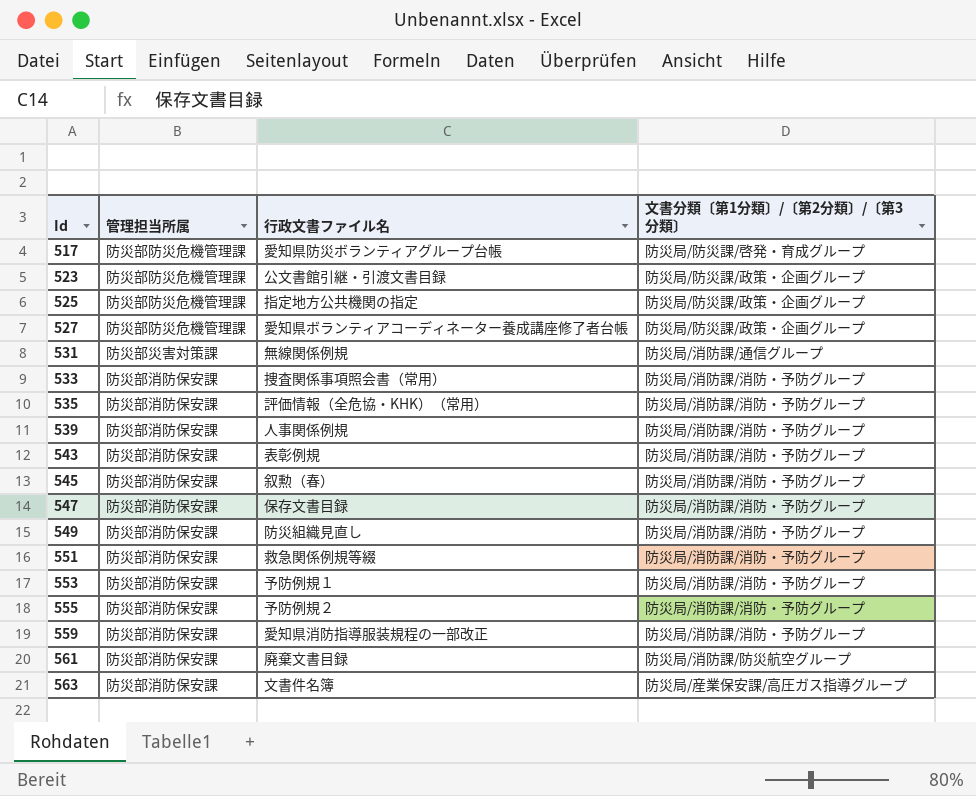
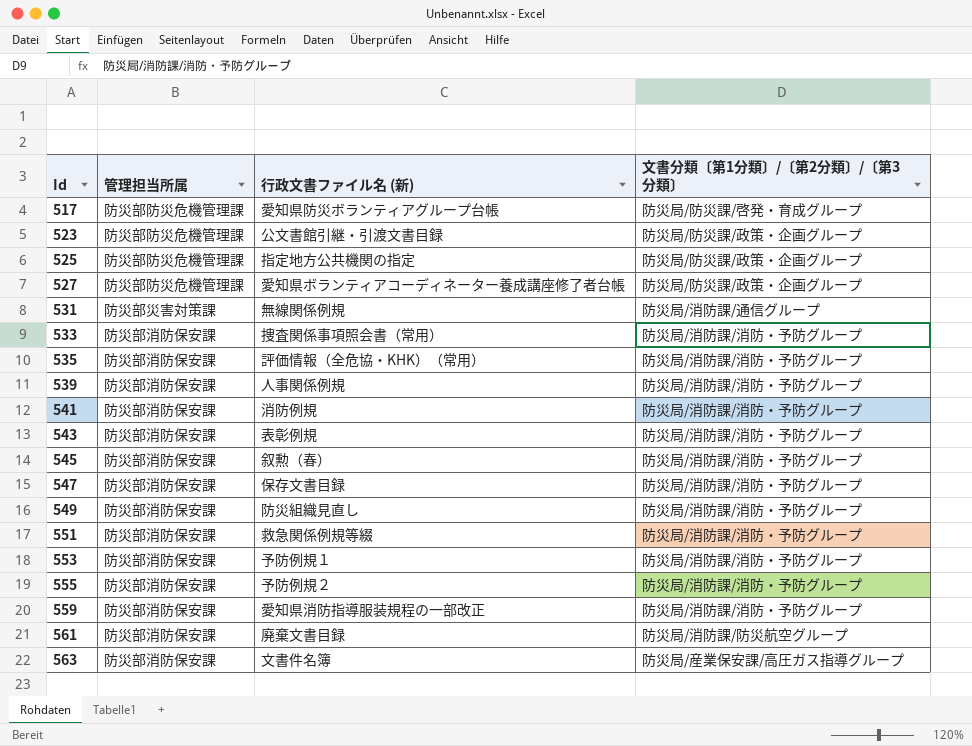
column name: 行政文書ファイル名 -> 行政文書ファイル名 (新)
row 541: none -> 防災部消防保安課 | 消防例規 | 防災局/消防課/消防・予防グループ

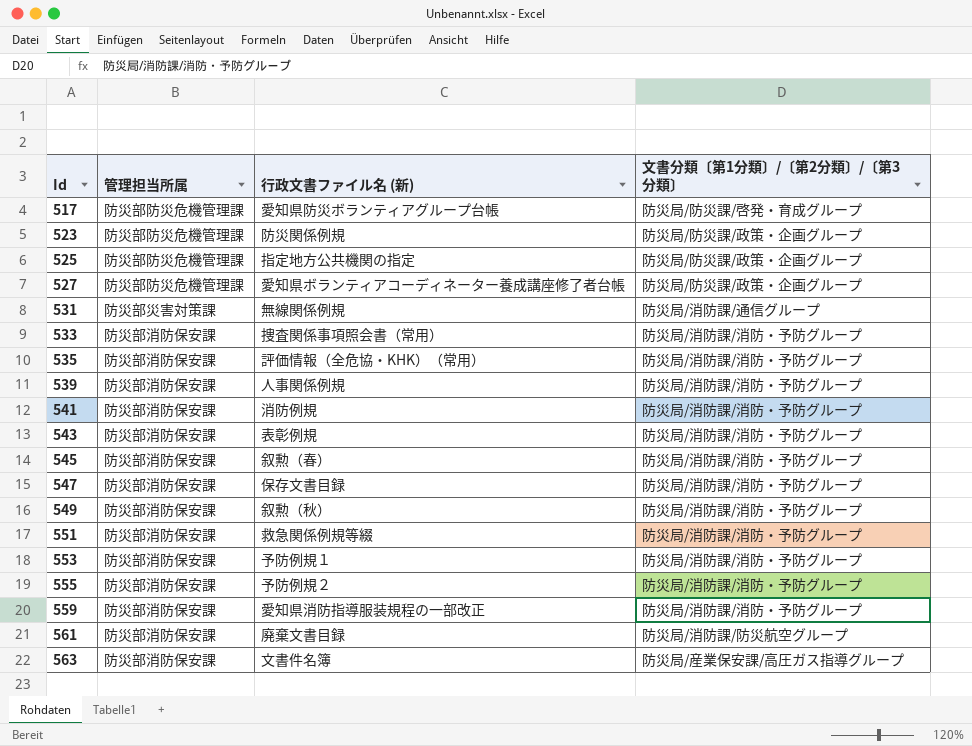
523 | 行政文書ファイル名 (新): 公文書館引継・引渡文書目録 -> 防災関係例規
549 | 行政文書ファイル名 (新): 防災組織見直し -> 叙勲（秋）

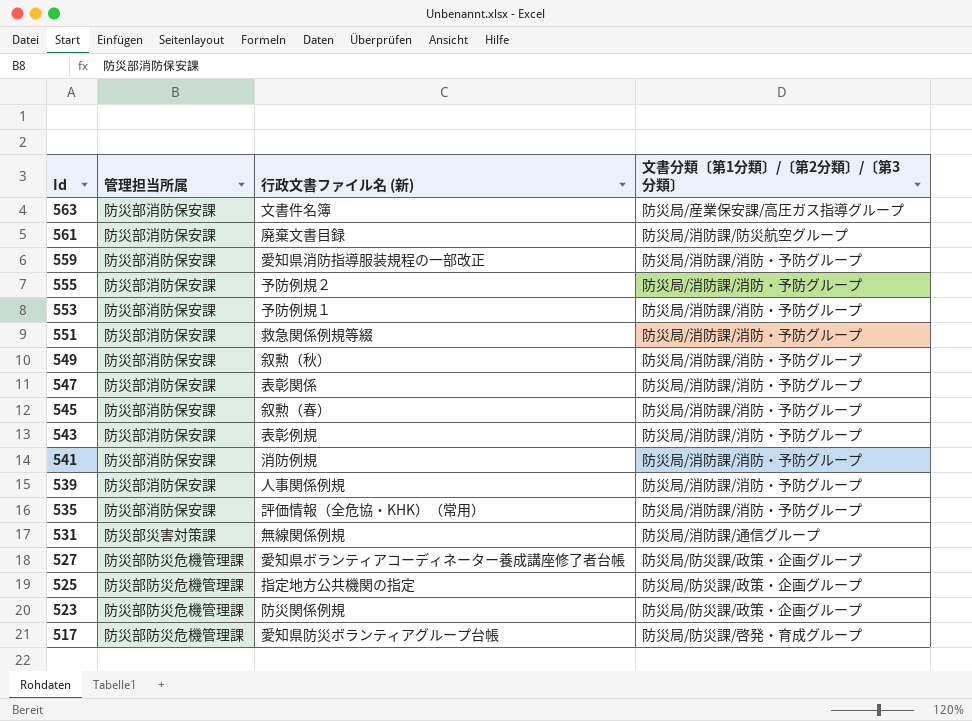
row order: Id ascending -> Id descending
row 533: 防災部消防保安課 | 捜査関係事項照会書（常用） | 防災局/消防課/消防・予防グループ -> none
547 | 行政文書ファイル名 (新): 保存文書目録 -> 表彰関係

